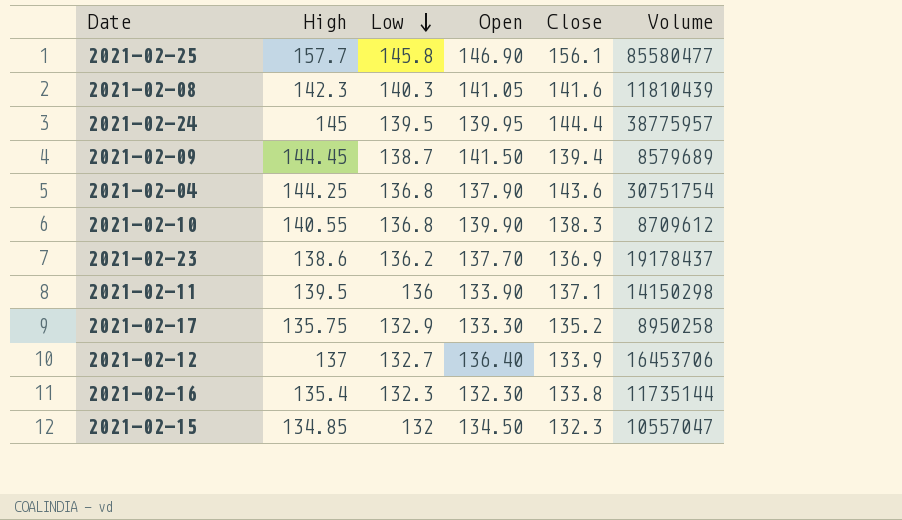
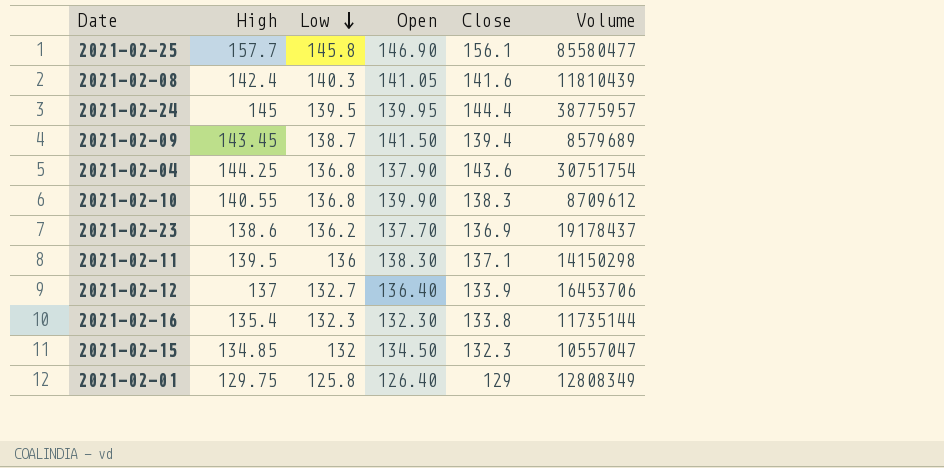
row 2021-02-17: 135.75 | 132.9 | 133.30 | 135.2 | 8950258 -> none
2021-02-08 | High: 142.3 -> 142.4
2021-02-09 | High: 144.45 -> 143.45
2021-02-11 | Open: 133.90 -> 138.30
row 2021-02-01: none -> 129.75 | 125.8 | 126.40 | 129 | 12808349

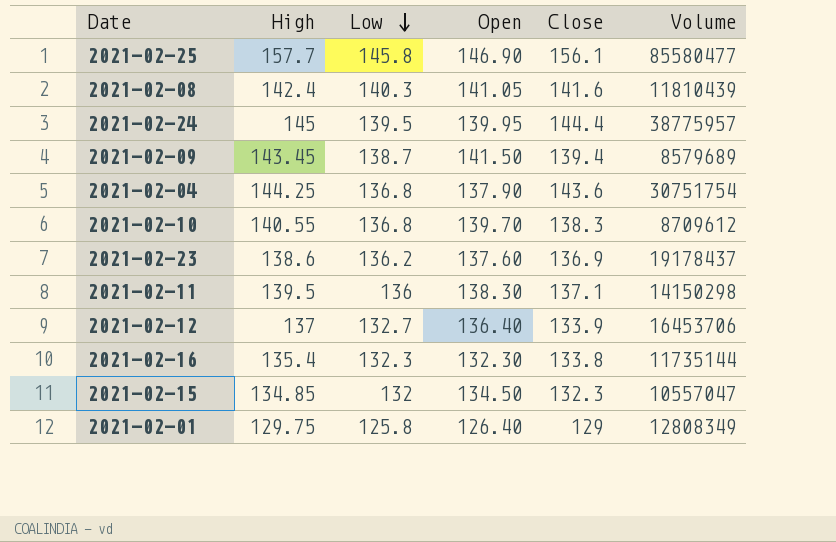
2021-02-10 | Open: 139.90 -> 139.70
2021-02-23 | Open: 137.70 -> 137.60

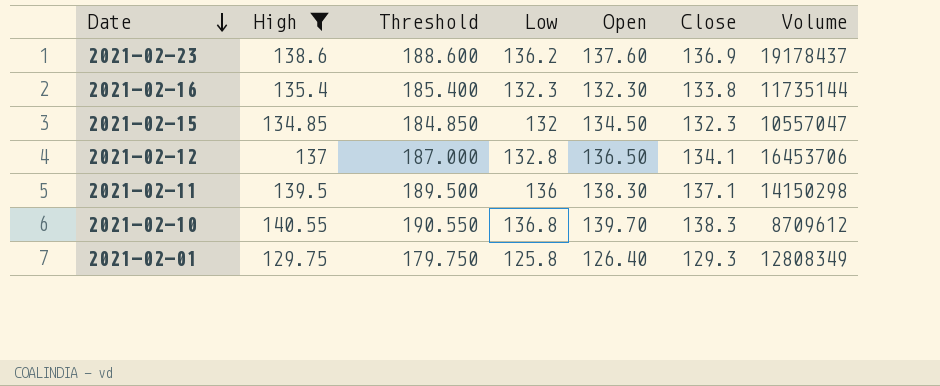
filter: none -> High <= 140.55
row order: Low descending -> Date descending
column Threshold | formula: none -> [High] + 50
2021-02-12 | Low: 132.7 -> 132.8
2021-02-12 | Open: 136.40 -> 136.50
2021-02-12 | Close: 133.9 -> 134.1
2021-02-01 | Close: 129 -> 129.3

